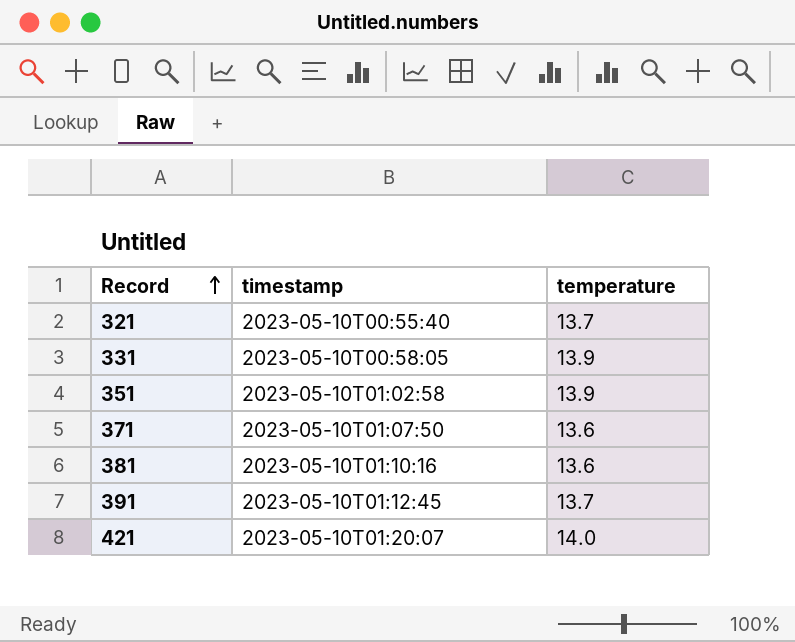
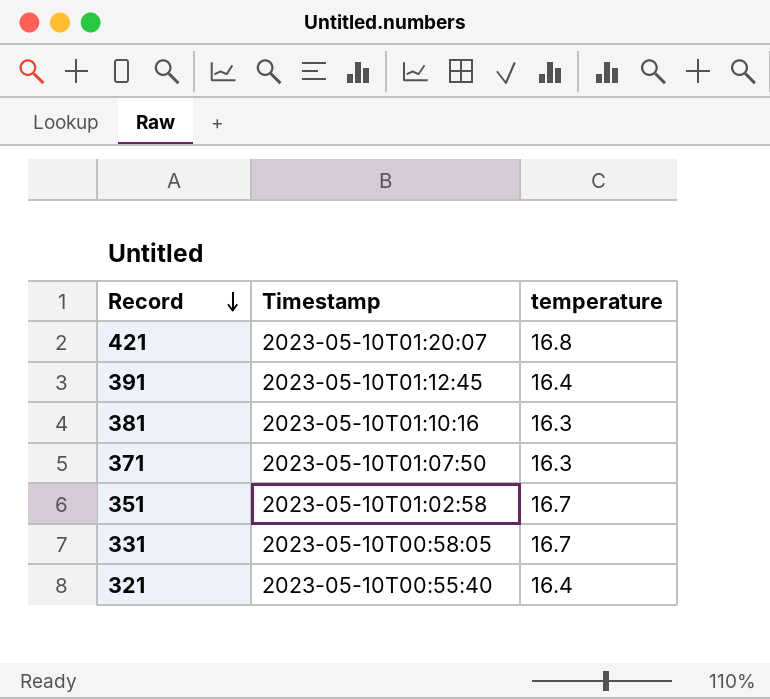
row order: Record ascending -> Record descending
column name: timestamp -> Timestamp
421 | temperature: 14.0 -> 16.8
391 | temperature: 13.7 -> 16.4
381 | temperature: 13.6 -> 16.3
371 | temperature: 13.6 -> 16.3
351 | temperature: 13.9 -> 16.7
331 | temperature: 13.9 -> 16.7
321 | temperature: 13.7 -> 16.4

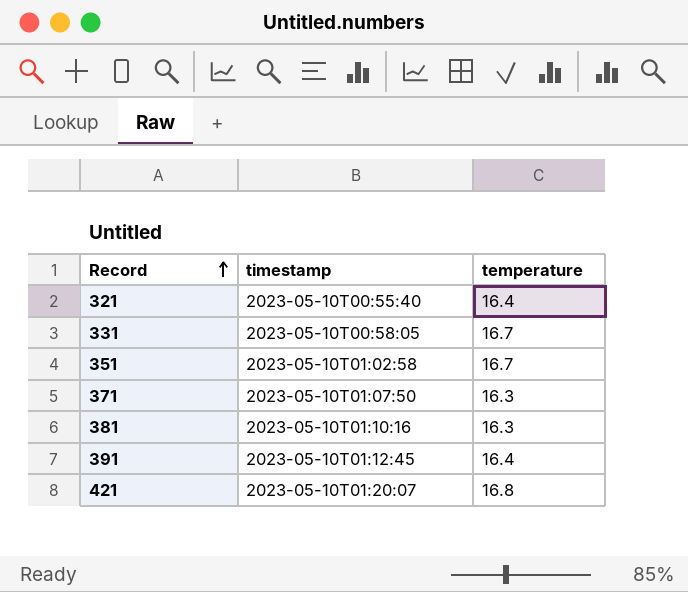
row order: Record descending -> Record ascending
column name: Timestamp -> timestamp

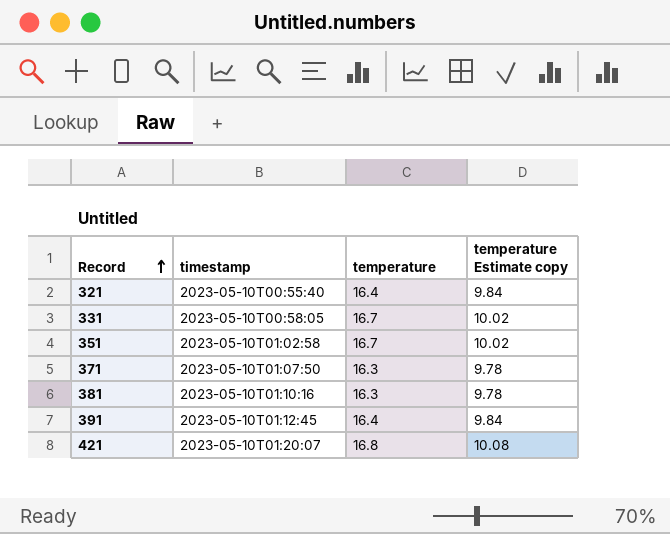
column temperature Estimate copy | formula: none -> [temperature] * 0.6

